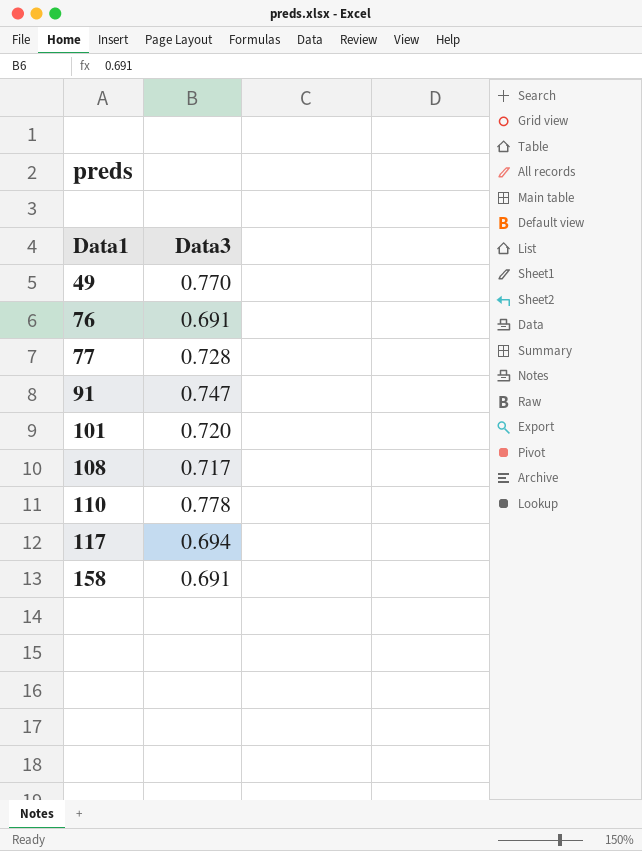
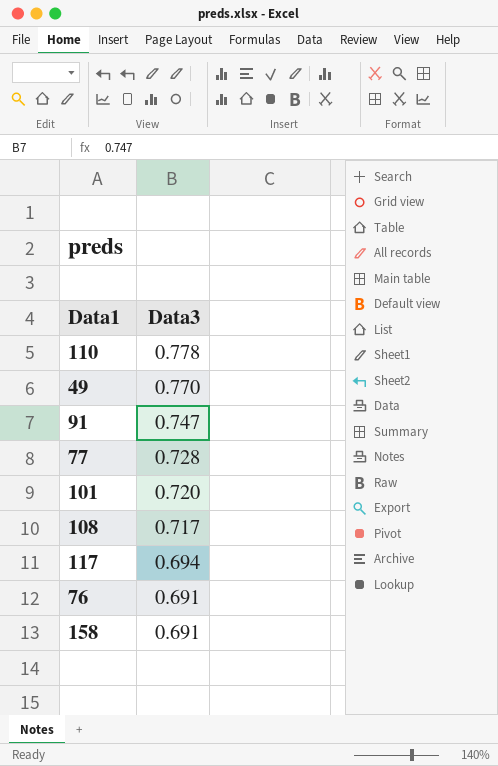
row order: Data1 ascending -> Data3 descending

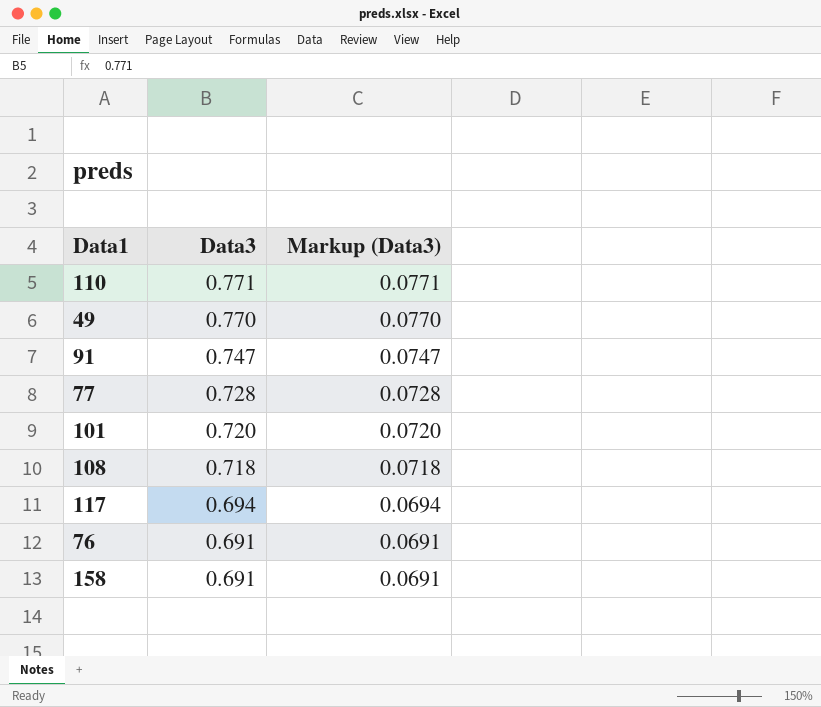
column Markup (Data3) | formula: none -> [Data3] * 0.1
110 | Data3: 0.778 -> 0.771
108 | Data3: 0.717 -> 0.718

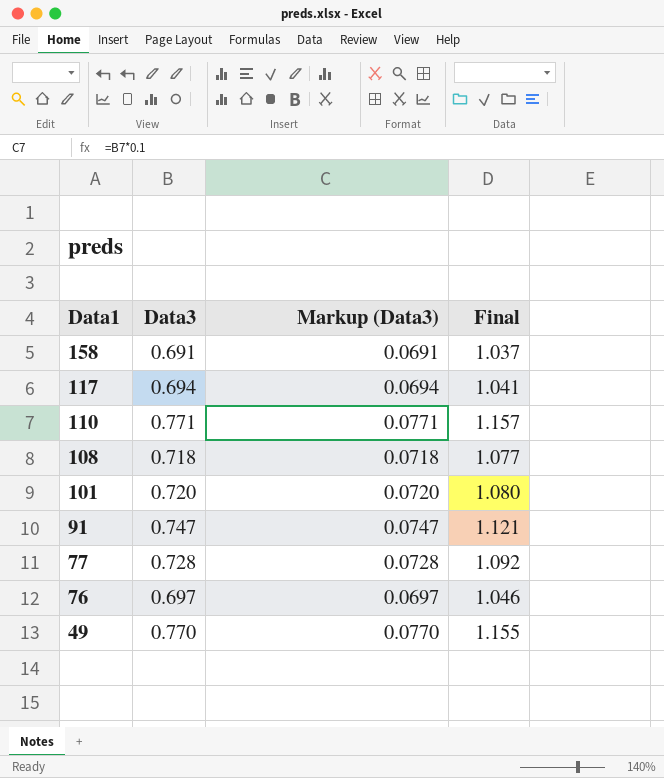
row order: Data3 descending -> Data1 descending
column Final | formula: none -> [Data3] * 1.5
76 | Data3: 0.691 -> 0.697
76 | Markup (Data3): 0.0691 -> 0.0697

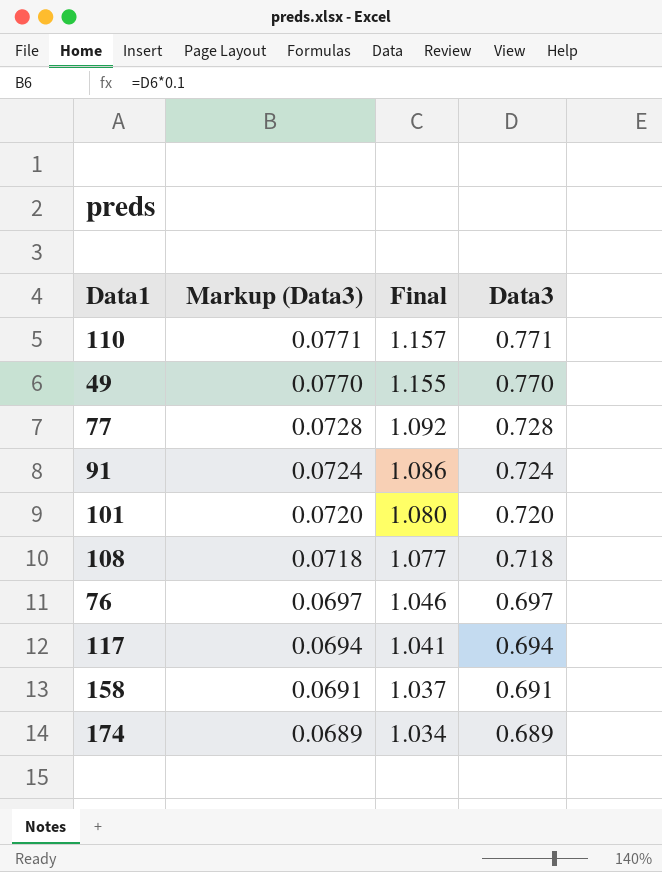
row order: Data1 descending -> Markup (Data3) descending
column Data3 | position: 2 -> 4
91 | Markup (Data3): 0.0747 -> 0.0724
91 | Final: 1.121 -> 1.086
91 | Data3: 0.747 -> 0.724
row 174: none -> 0.0689 | 1.034 | 0.689

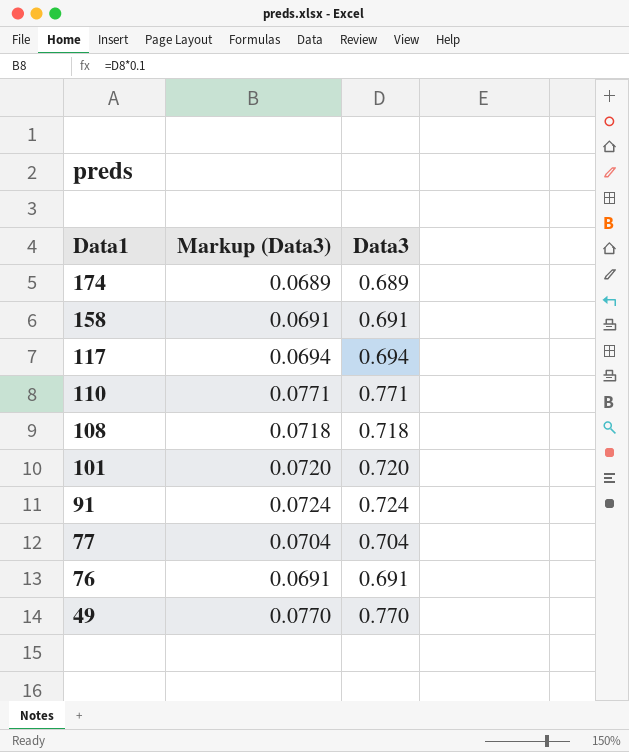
row order: Markup (Data3) descending -> Data1 descending
column Final | formula: [Data3] * 1.5 -> none
77 | Markup (Data3): 0.0728 -> 0.0704
77 | Data3: 0.728 -> 0.704
76 | Markup (Data3): 0.0697 -> 0.0691
76 | Data3: 0.697 -> 0.691

